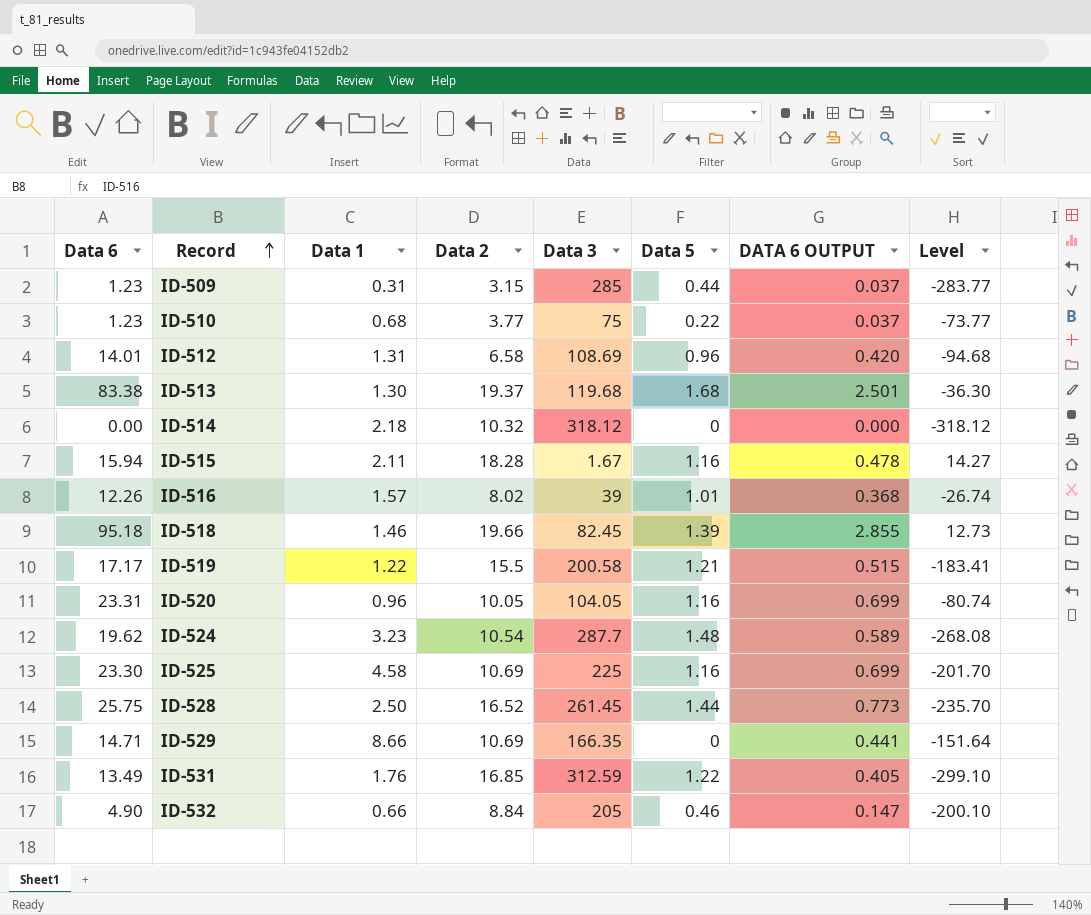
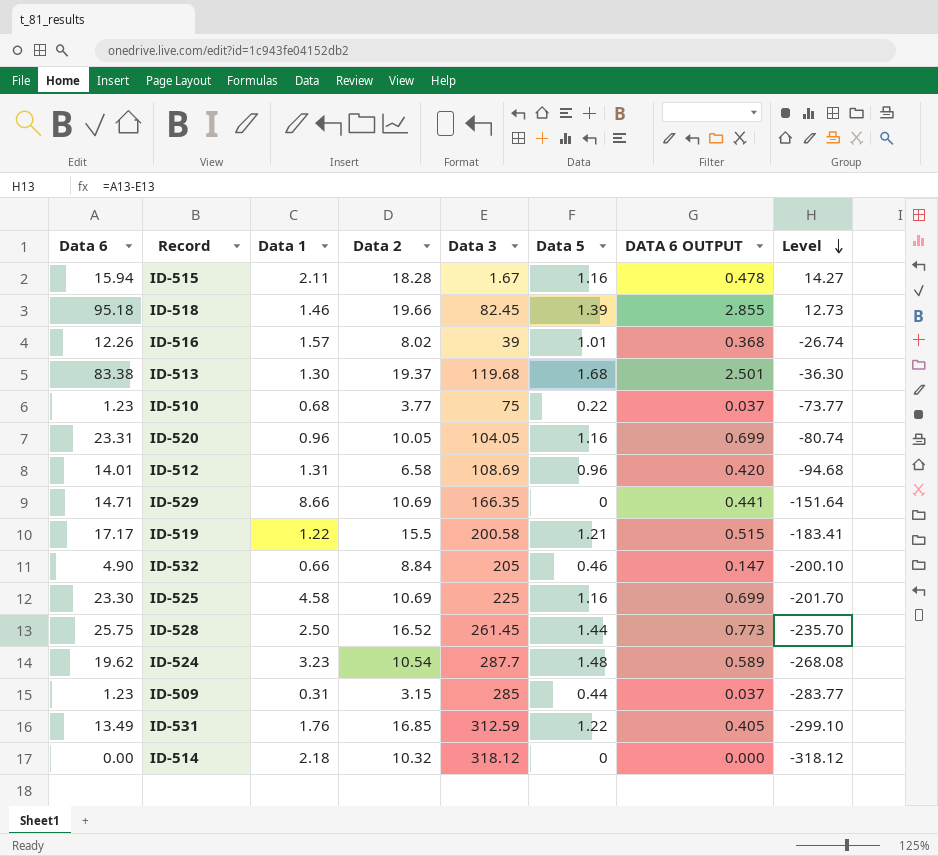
row order: Record ascending -> Level descending

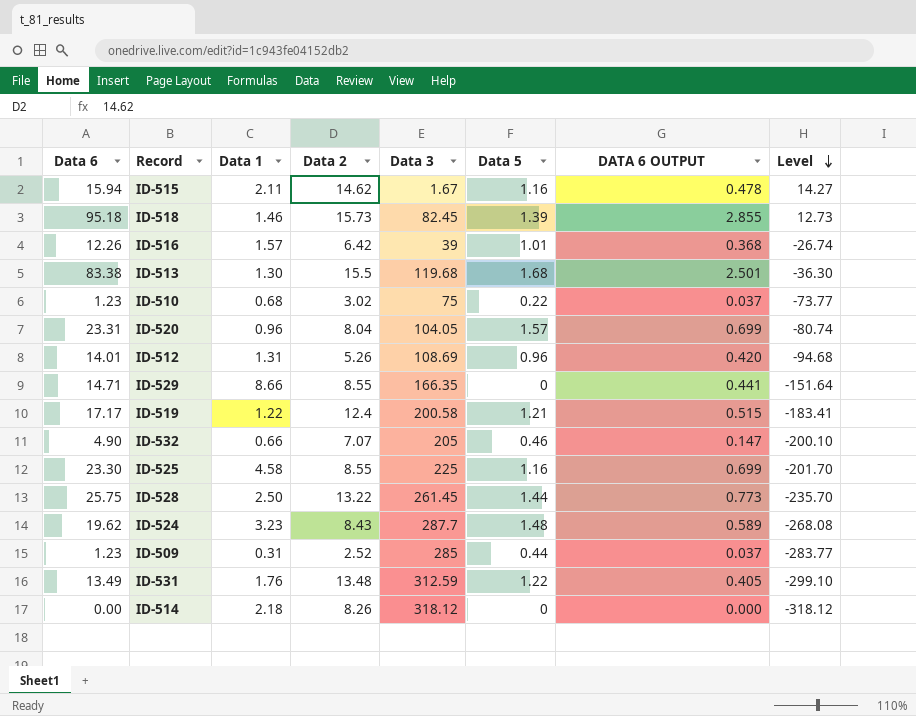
ID-515 | Data 2: 18.28 -> 14.62
ID-518 | Data 2: 19.66 -> 15.73
ID-516 | Data 2: 8.02 -> 6.42
ID-513 | Data 2: 19.37 -> 15.5
ID-510 | Data 2: 3.77 -> 3.02
ID-520 | Data 2: 10.05 -> 8.04
ID-520 | Data 5: 1.16 -> 1.57
ID-512 | Data 2: 6.58 -> 5.26
ID-529 | Data 2: 10.69 -> 8.55
ID-519 | Data 2: 15.5 -> 12.4
ID-532 | Data 2: 8.84 -> 7.07
ID-525 | Data 2: 10.69 -> 8.55
ID-528 | Data 2: 16.52 -> 13.22
ID-524 | Data 2: 10.54 -> 8.43
ID-509 | Data 2: 3.15 -> 2.52
ID-531 | Data 2: 16.85 -> 13.48
ID-514 | Data 2: 10.32 -> 8.26

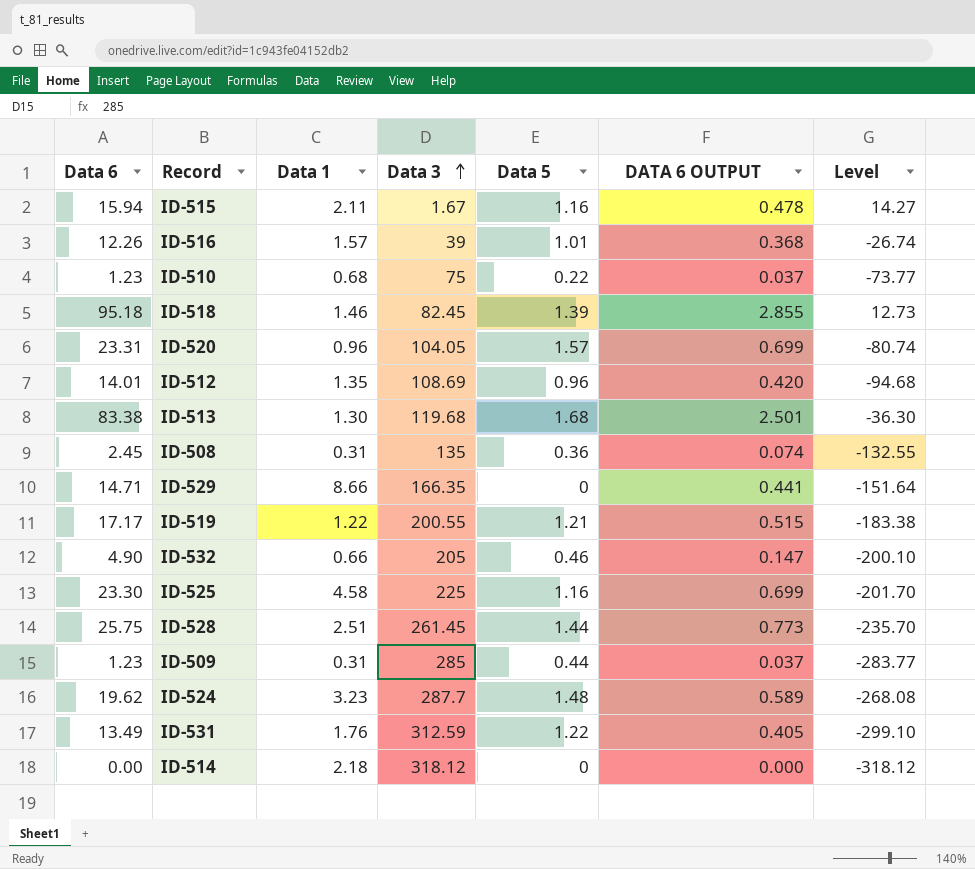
row order: Level descending -> Data 3 ascending
column Data 2 | position: 4 -> none
ID-512 | Data 1: 1.31 -> 1.35
row ID-508: none -> 2.45 | 0.31 | 135 | 0.36 | 0.074 | -132.55
ID-519 | Data 3: 200.58 -> 200.55
ID-519 | Level: -183.41 -> -183.38
ID-528 | Data 1: 2.50 -> 2.51

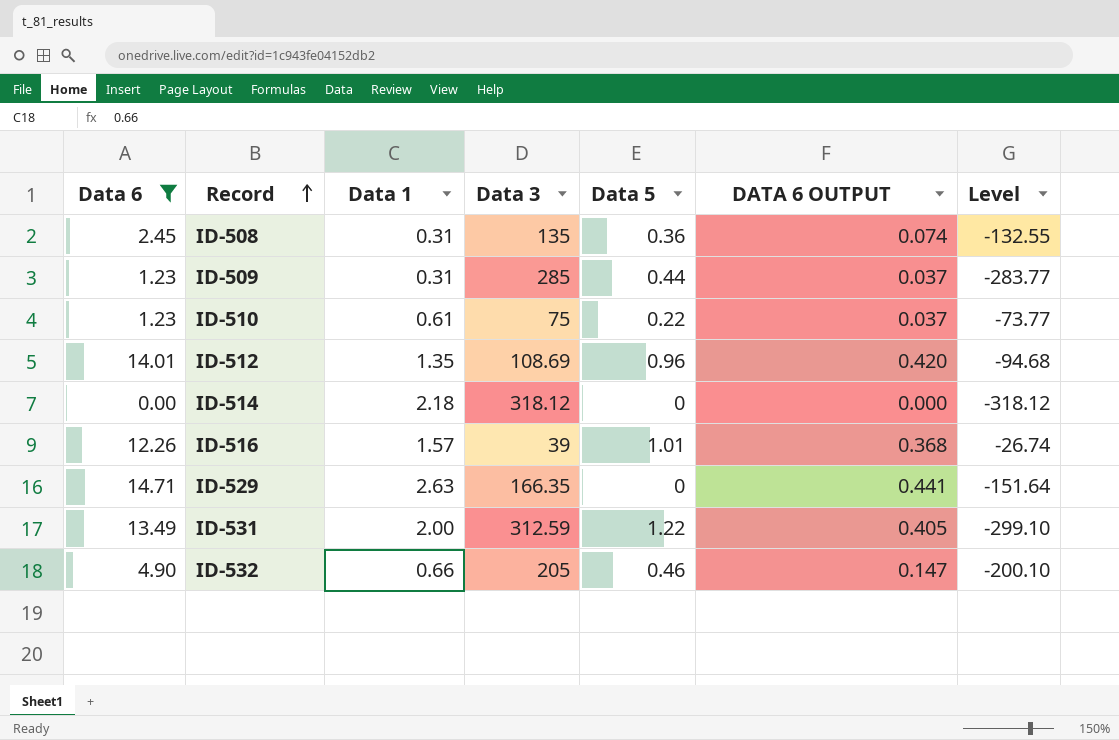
filter: none -> Data 6 <= 14.71
row order: Data 3 ascending -> Record ascending
ID-510 | Data 1: 0.68 -> 0.61
ID-529 | Data 1: 8.66 -> 2.63
ID-531 | Data 1: 1.76 -> 2.00

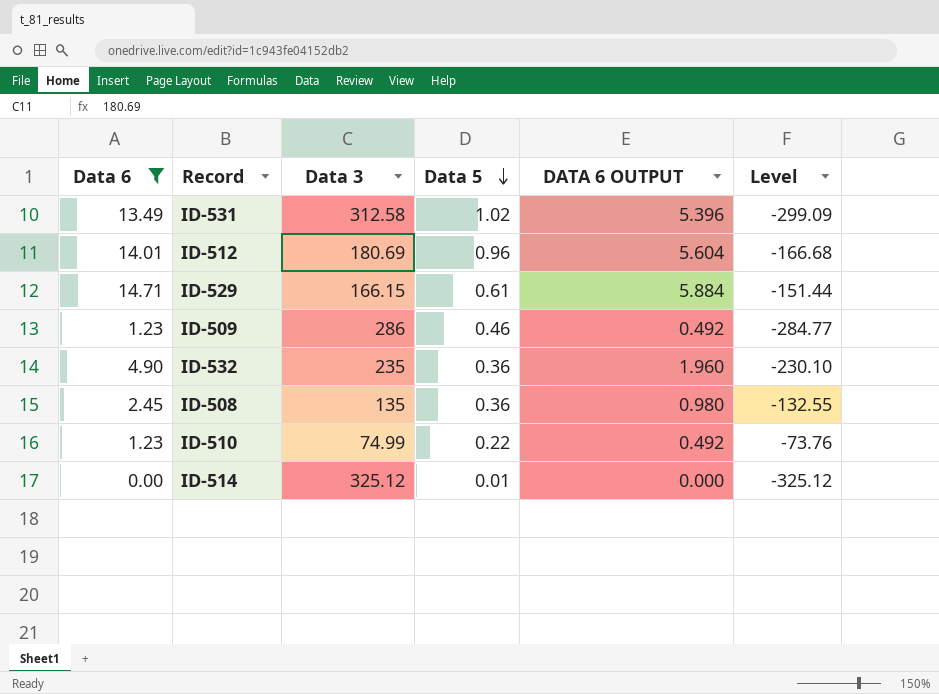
row order: Record ascending -> Data 5 descending
column Data 1 | position: 3 -> none
column DATA 6 OUTPUT | formula: [Data 6] * 0.03 -> [Data 6] * 0.4
row ID-516: 12.26 | 1.57 | 39 | 1.01 | 0.368 | -26.74 -> none
ID-531 | Data 3: 312.59 -> 312.58
ID-531 | Data 5: 1.22 -> 1.02
ID-531 | Level: -299.10 -> -299.09
ID-512 | Data 3: 108.69 -> 180.69
ID-512 | Level: -94.68 -> -166.68
ID-529 | Data 3: 166.35 -> 166.15
ID-529 | Data 5: 0 -> 0.61
ID-529 | Level: -151.64 -> -151.44
ID-509 | Data 3: 285 -> 286
ID-509 | Data 5: 0.44 -> 0.46
ID-509 | Level: -283.77 -> -284.77
ID-532 | Data 3: 205 -> 235
ID-532 | Data 5: 0.46 -> 0.36
ID-532 | Level: -200.10 -> -230.10
ID-510 | Data 3: 75 -> 74.99
ID-510 | Level: -73.77 -> -73.76
ID-514 | Data 3: 318.12 -> 325.12
ID-514 | Data 5: 0 -> 0.01
ID-514 | Level: -318.12 -> -325.12

